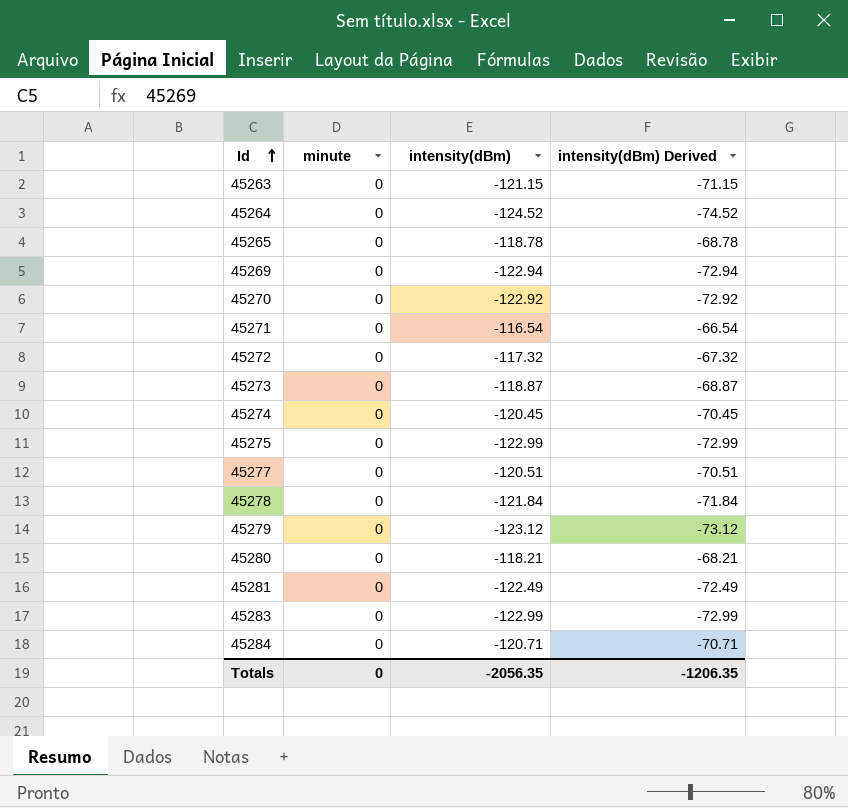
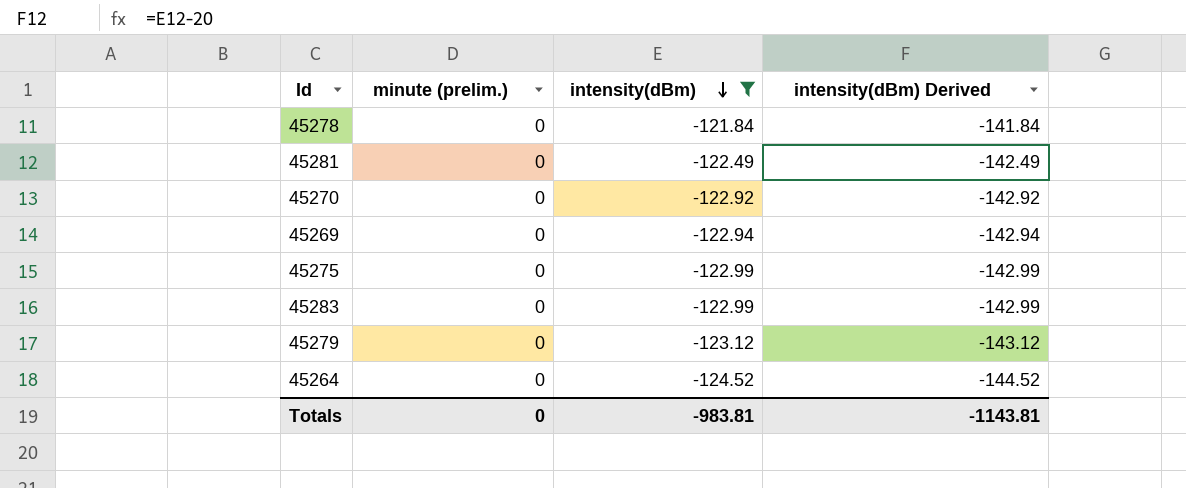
filter: none -> intensity(dBm) <= -121.84
row order: Id ascending -> intensity(dBm) descending
column name: minute -> minute (prelim.)
column intensity(dBm) Derived | formula: [intensity(dBm)] + 50 -> [intensity(dBm)] - 20
Totals | intensity(dBm): -2056.35 -> -983.81
Totals | intensity(dBm) Derived: -1206.35 -> -1143.81

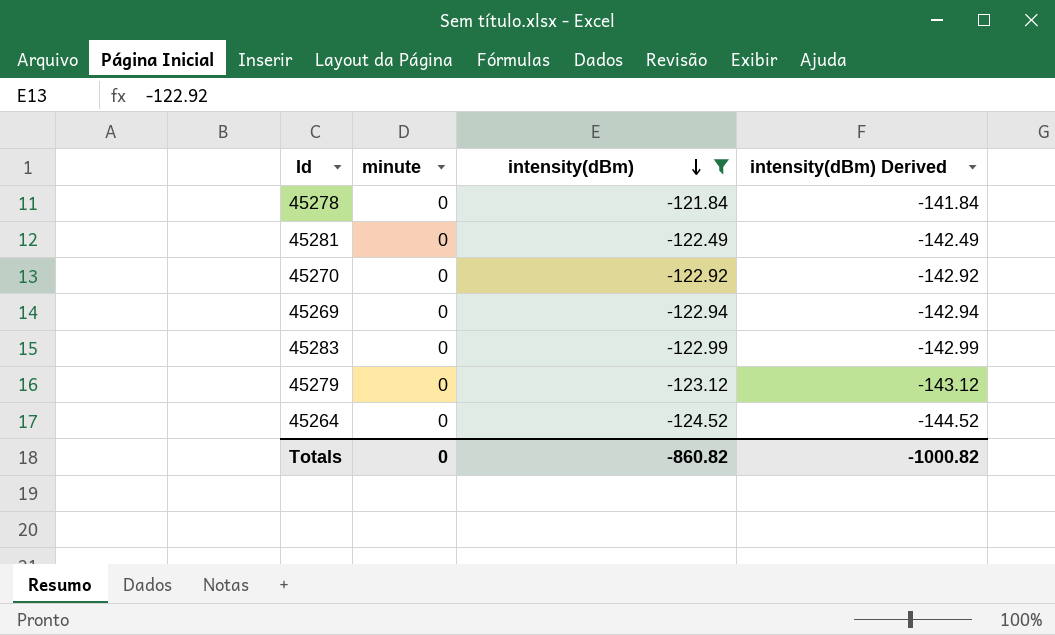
column name: minute (prelim.) -> minute
row 45275: 0 | -122.99 | -142.99 -> none
Totals | intensity(dBm): -983.81 -> -860.82
Totals | intensity(dBm) Derived: -1143.81 -> -1000.82

